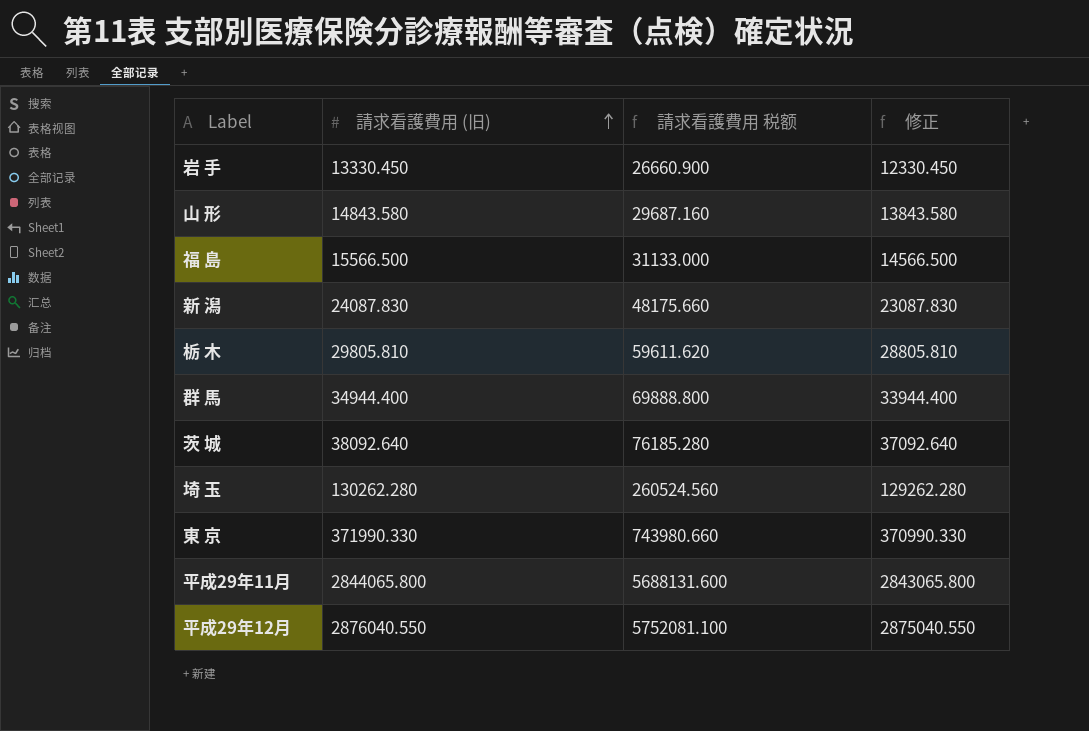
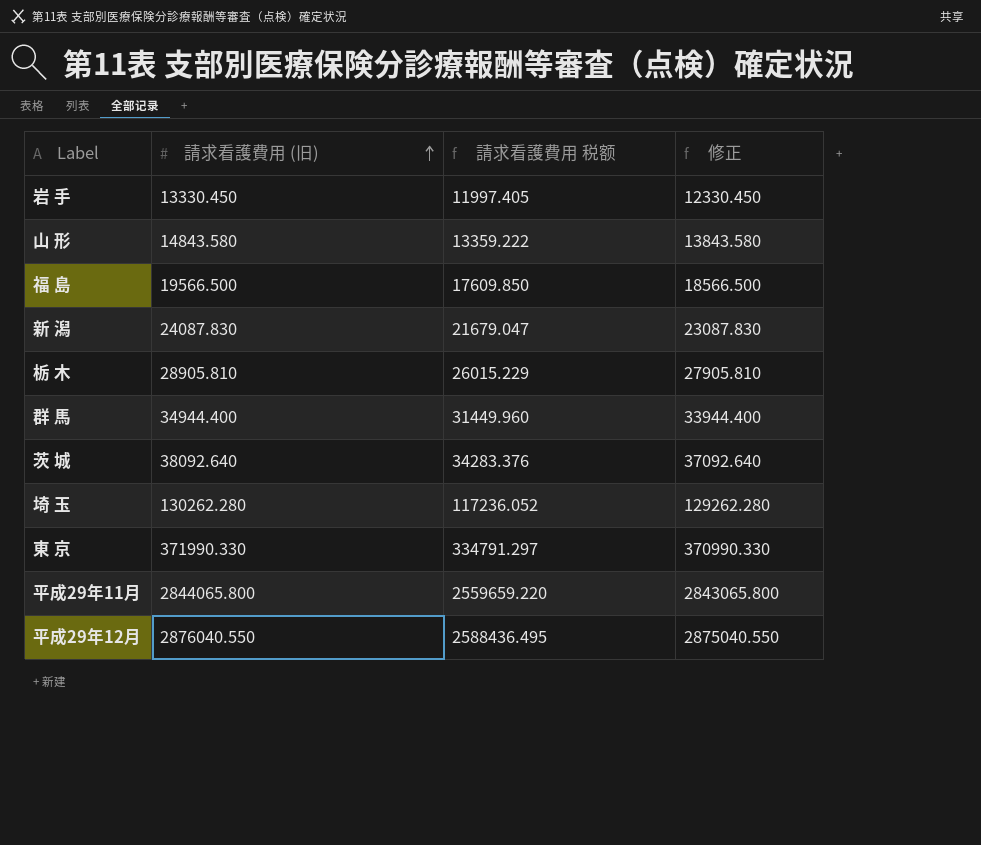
column 請求看護費用 税额 | formula: [請求看護費用 (旧)] * 2 -> [請求看護費用 (旧)] * 0.9
福 島 | 請求看護費用 (旧): 15566.500 -> 19566.500
福 島 | 修正: 14566.500 -> 18566.500
栃 木 | 請求看護費用 (旧): 29805.810 -> 28905.810
栃 木 | 修正: 28805.810 -> 27905.810

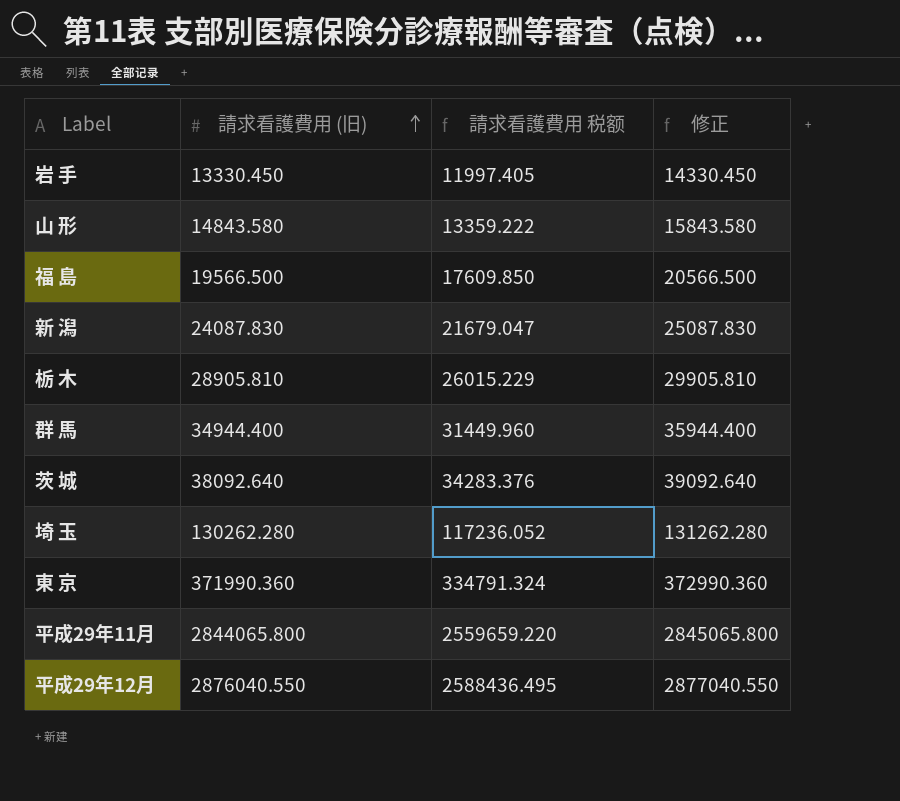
column 修正 | formula: [請求看護費用 (旧)] - 1000 -> [請求看護費用 (旧)] + 1000
東 京 | 請求看護費用 (旧): 371990.330 -> 371990.360
東 京 | 請求看護費用 税额: 334791.297 -> 334791.324

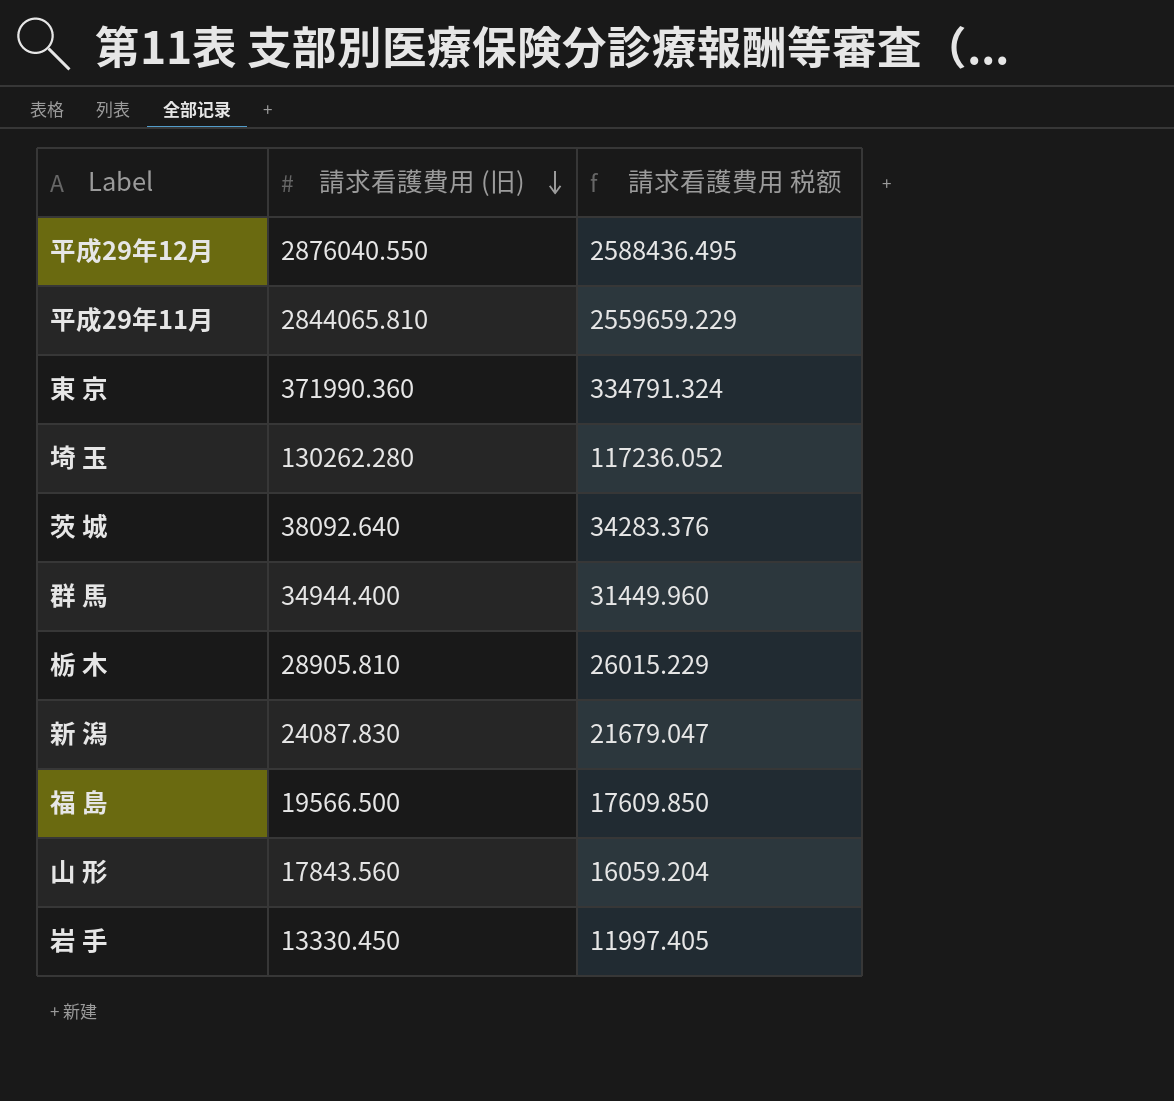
row order: 請求看護費用 (旧) ascending -> 請求看護費用 (旧) descending
column 修正 | formula: [請求看護費用 (旧)] + 1000 -> none
平成29年11月 | 請求看護費用 (旧): 2844065.800 -> 2844065.810
平成29年11月 | 請求看護費用 税额: 2559659.220 -> 2559659.229
山 形 | 請求看護費用 (旧): 14843.580 -> 17843.560
山 形 | 請求看護費用 税额: 13359.222 -> 16059.204

